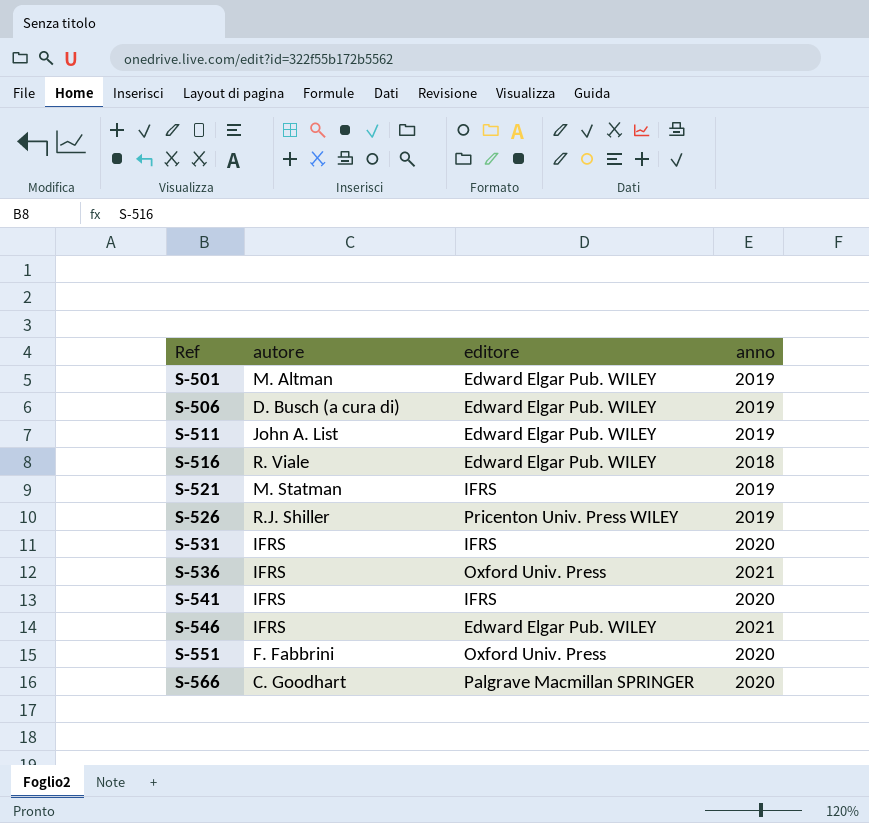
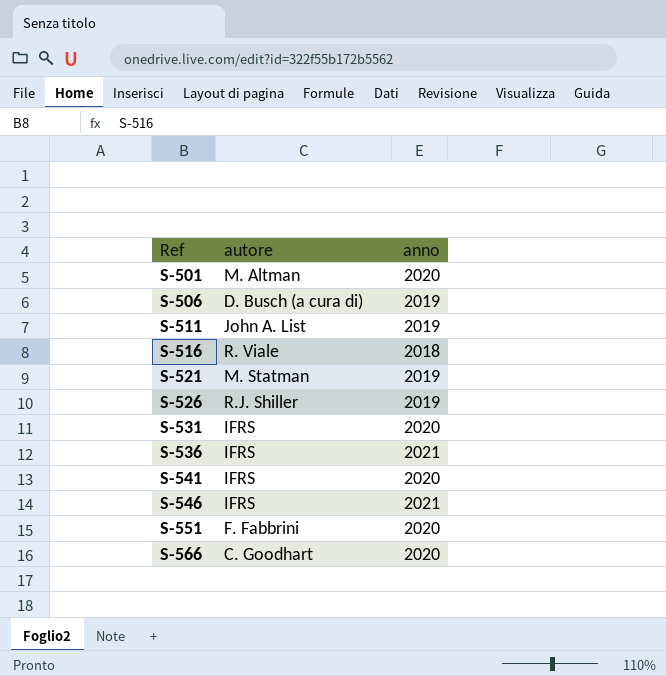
column editore | position: 3 -> none
S-501 | anno: 2019 -> 2020

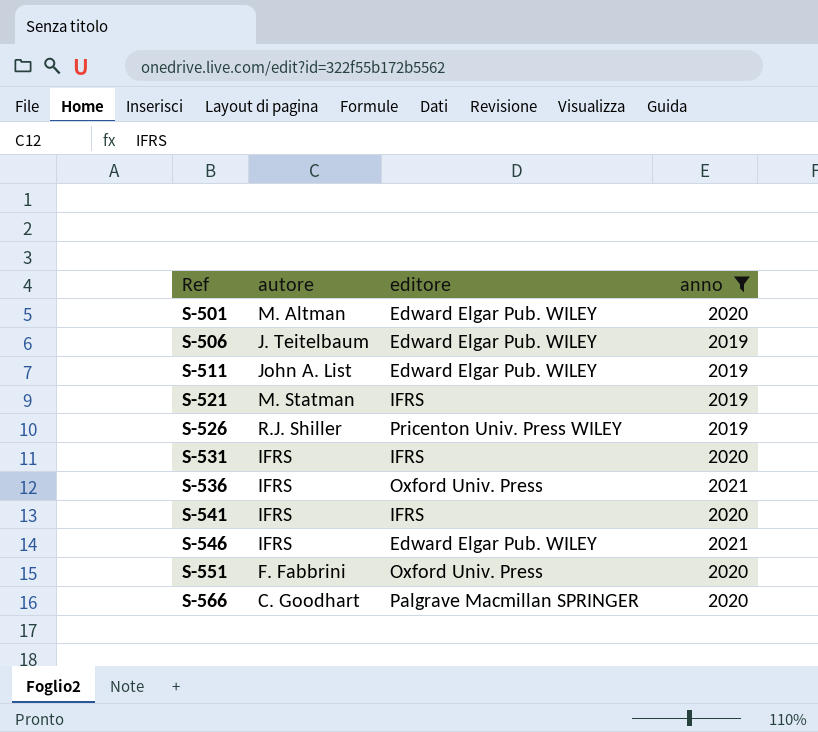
filter: none -> anno != 2018
column editore | position: none -> 3
S-506 | autore: D. Busch (a cura di) -> J. Teitelbaum

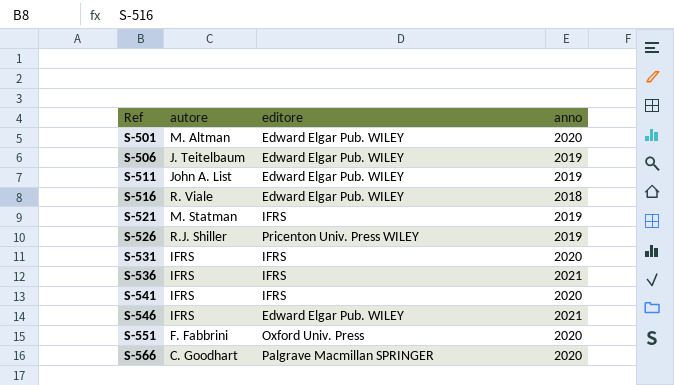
filter: anno != 2018 -> none
S-536 | editore: Oxford Univ. Press -> IFRS

